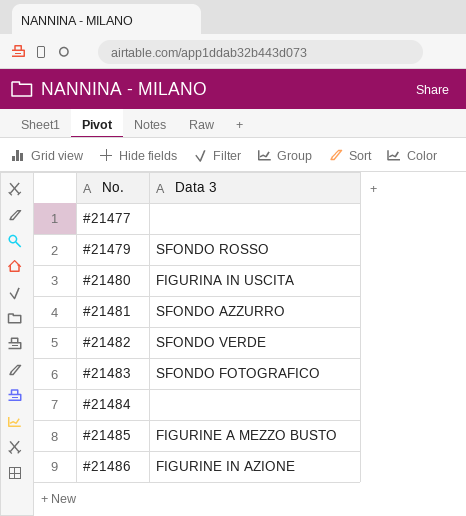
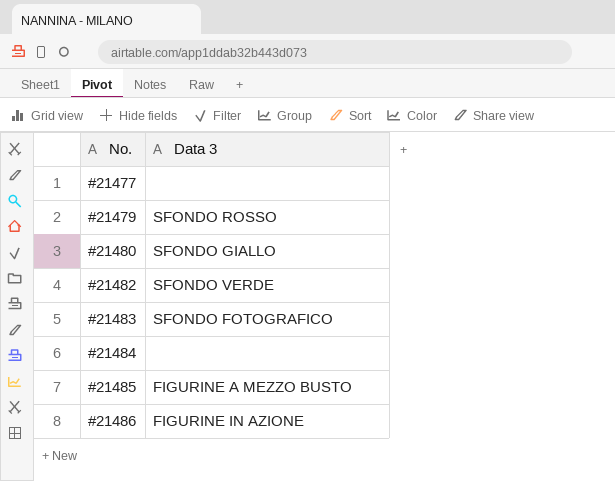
row #21481: SFONDO AZZURRO -> none
#21480 | Data 3: FIGURINA IN USCITA -> SFONDO GIALLO

